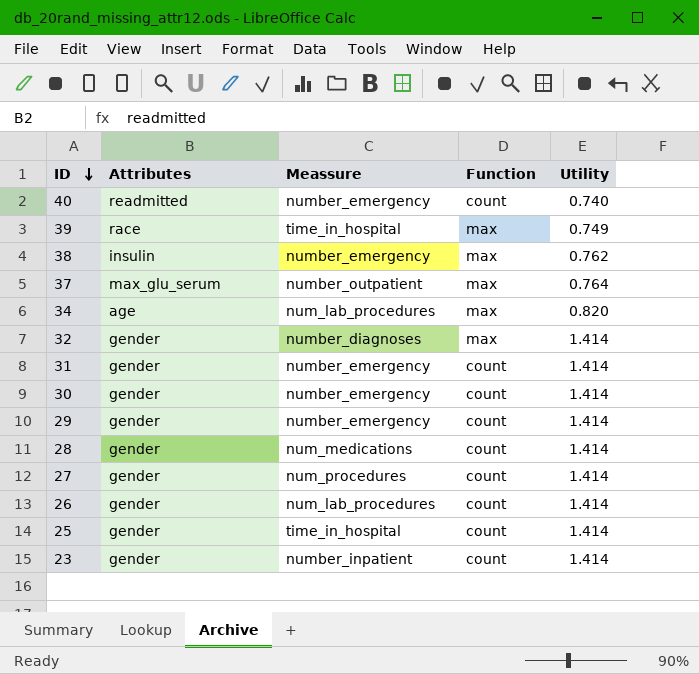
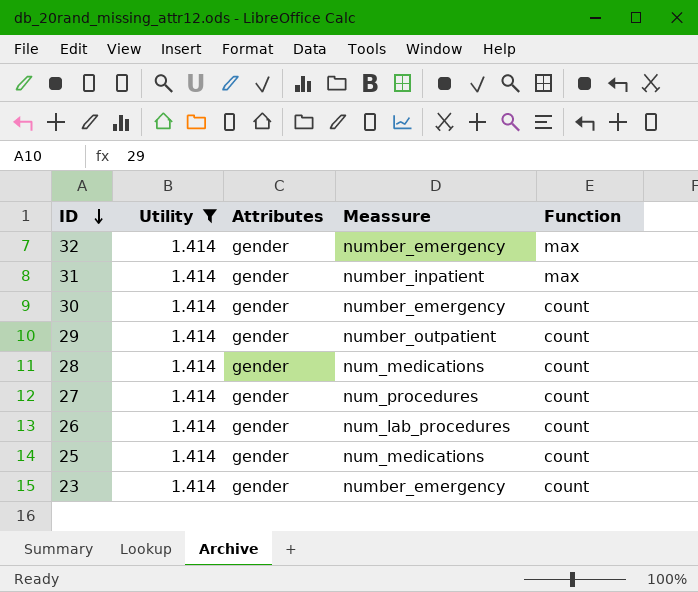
filter: none -> Utility = 1.414
column Utility | position: 5 -> 2
32 | Meassure: number_diagnoses -> number_emergency
31 | Meassure: number_emergency -> number_inpatient
31 | Function: count -> max
29 | Meassure: number_emergency -> number_outpatient
25 | Meassure: time_in_hospital -> num_medications
23 | Meassure: number_inpatient -> number_emergency

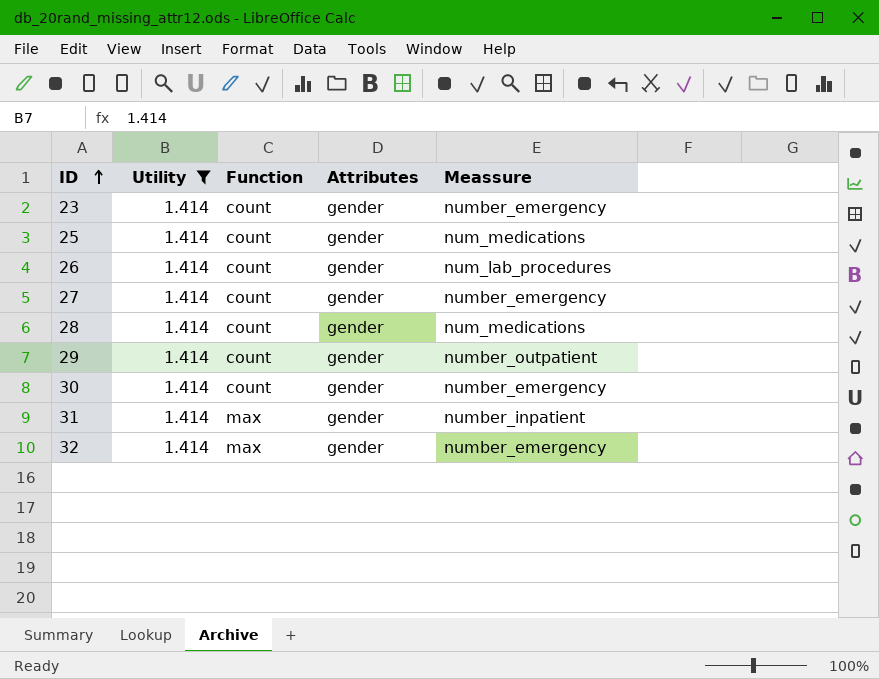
row order: ID descending -> ID ascending
column Function | position: 5 -> 3
27 | Meassure: num_procedures -> number_emergency

